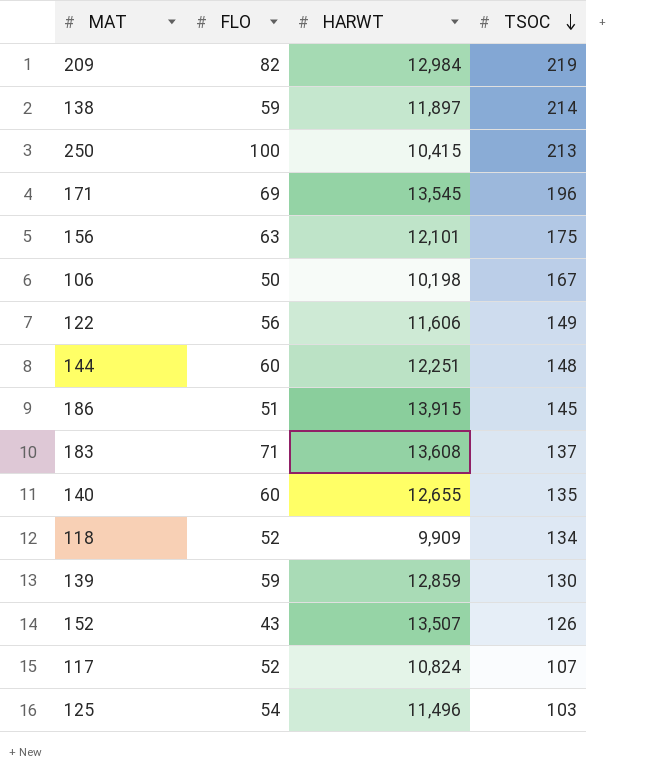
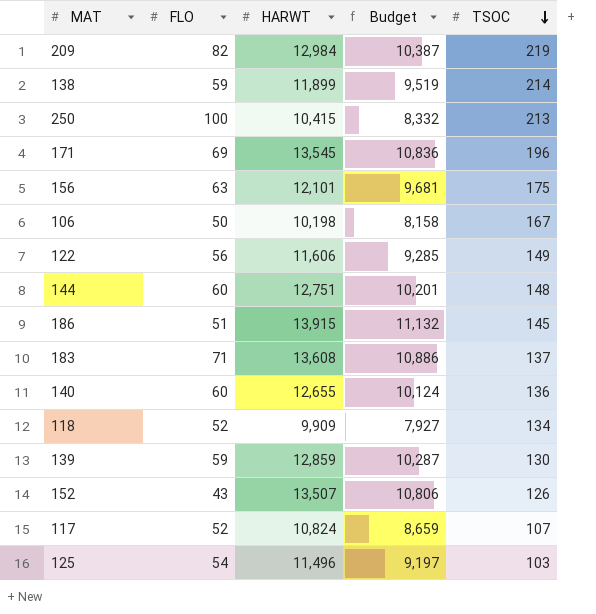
column Budget | formula: none -> [HARWT] * 0.8
138 | HARWT: 11,897 -> 11,899
144 | HARWT: 12,251 -> 12,751
140 | TSOC: 135 -> 136

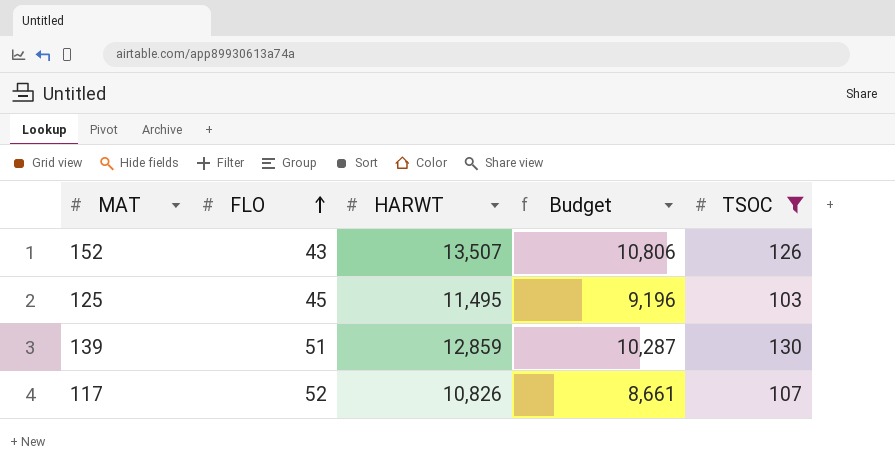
filter: none -> TSOC <= 130
row order: TSOC descending -> FLO ascending
125 | FLO: 54 -> 45
125 | HARWT: 11,496 -> 11,495
125 | Budget: 9,197 -> 9,196
139 | FLO: 59 -> 51
117 | HARWT: 10,824 -> 10,826
117 | Budget: 8,659 -> 8,661

